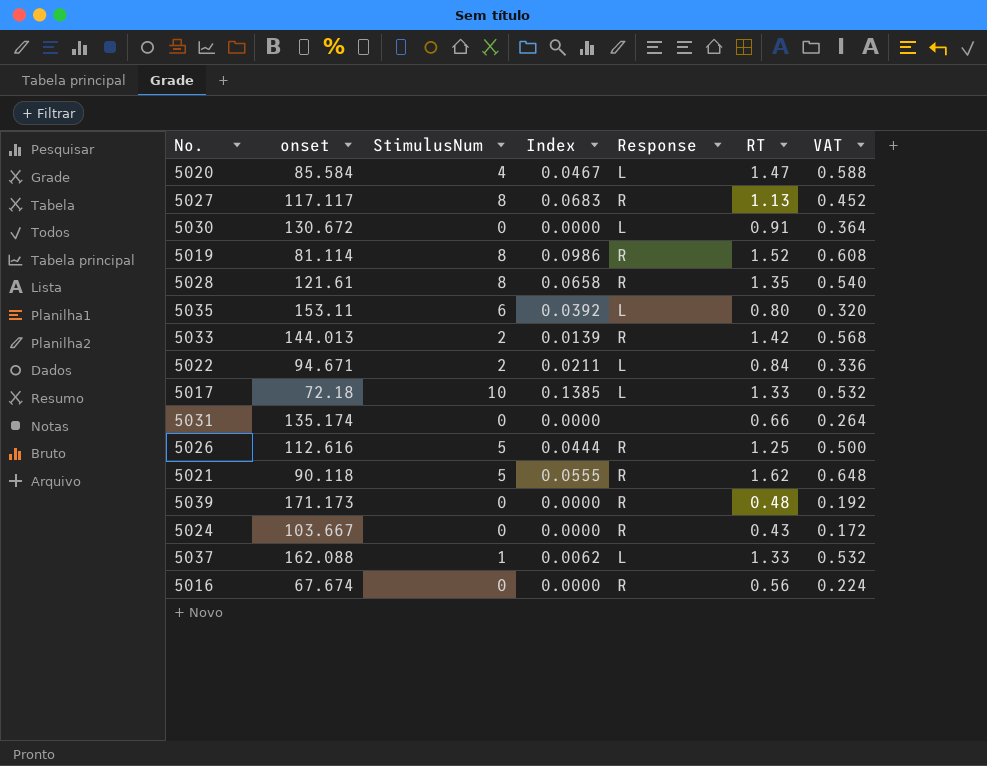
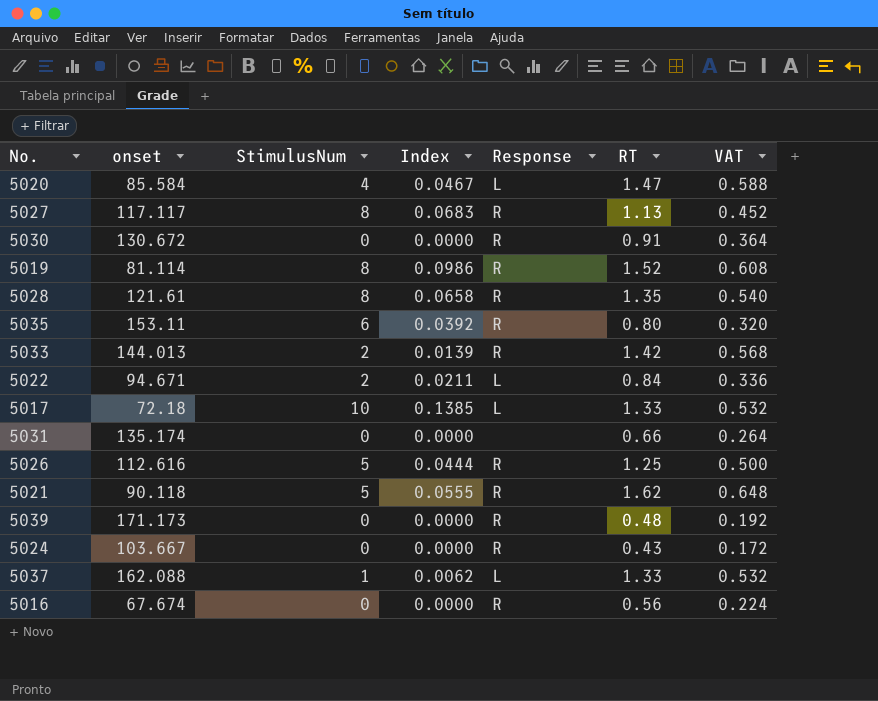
5030 | Response: L -> R
5035 | Response: L -> R

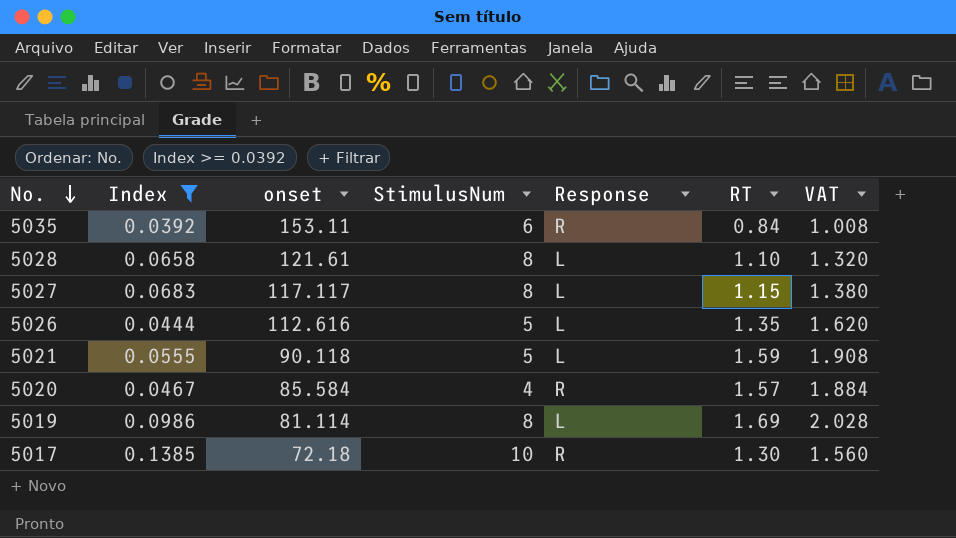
filter: none -> Index >= 0.0392
row order: none -> No. descending
column Index | position: 4 -> 2
column VAT | formula: [RT] * 0.4 -> [RT] * 1.2
5035 | RT: 0.80 -> 0.84
5028 | Response: R -> L
5028 | RT: 1.35 -> 1.10
5027 | Response: R -> L
5027 | RT: 1.13 -> 1.15
5026 | Response: R -> L
5026 | RT: 1.25 -> 1.35
5021 | Response: R -> L
5021 | RT: 1.62 -> 1.59
5020 | Response: L -> R
5020 | RT: 1.47 -> 1.57
5019 | Response: R -> L
5019 | RT: 1.52 -> 1.69
5017 | Response: L -> R
5017 | RT: 1.33 -> 1.30

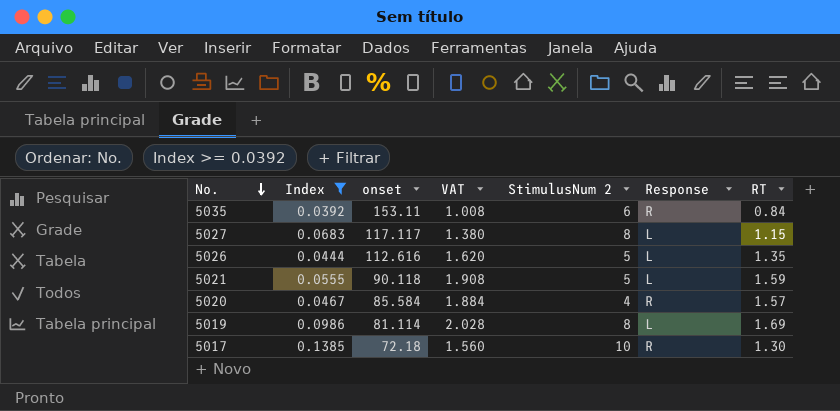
column VAT | position: 7 -> 4
column name: StimulusNum -> StimulusNum 2
row 5028: 0.0658 | 121.61 | 8 | L | 1.10 | 1.320 -> none

